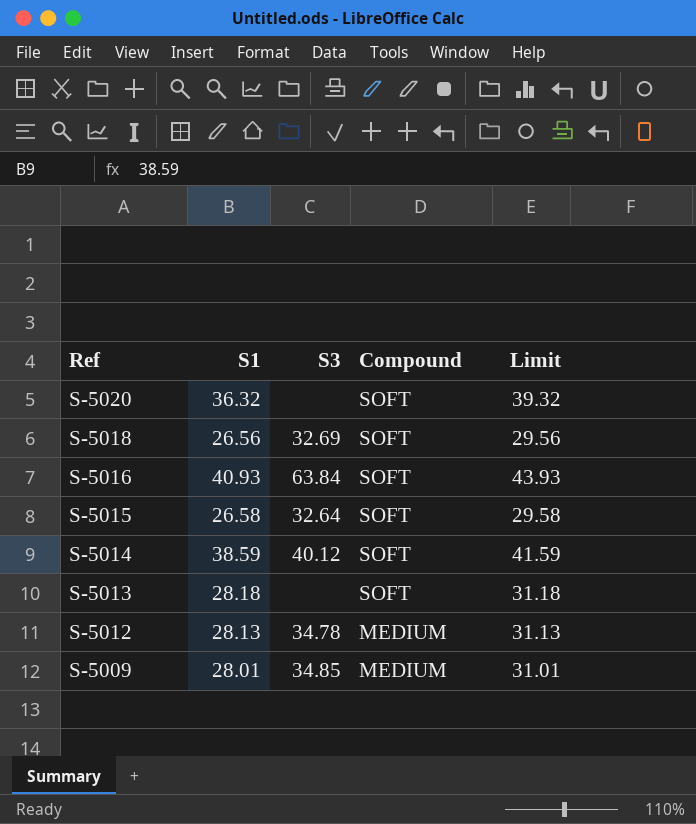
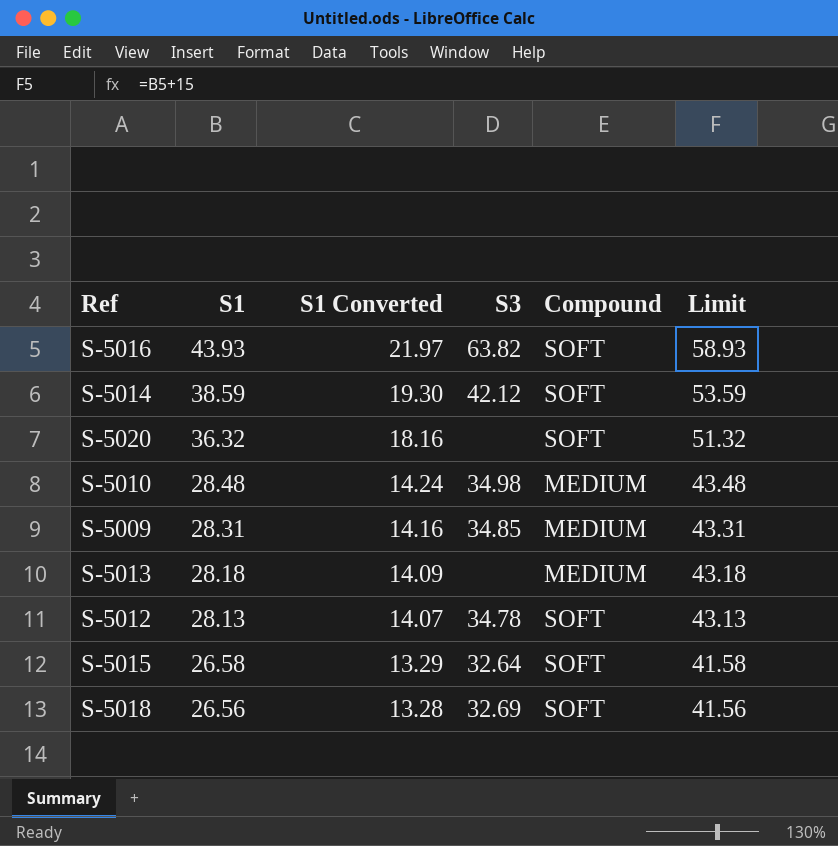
row order: Ref descending -> S1 descending
column S1 Converted | formula: none -> [S1] * 0.5
column Limit | formula: [S1] + 3 -> [S1] + 15
S-5016 | S1: 40.93 -> 43.93
S-5016 | S3: 63.84 -> 63.82
S-5014 | S3: 40.12 -> 42.12
row S-5010: none -> 28.48 | 14.24 | 34.98 | MEDIUM | 43.48
S-5009 | S1: 28.01 -> 28.31
S-5013 | Compound: SOFT -> MEDIUM
S-5012 | Compound: MEDIUM -> SOFT

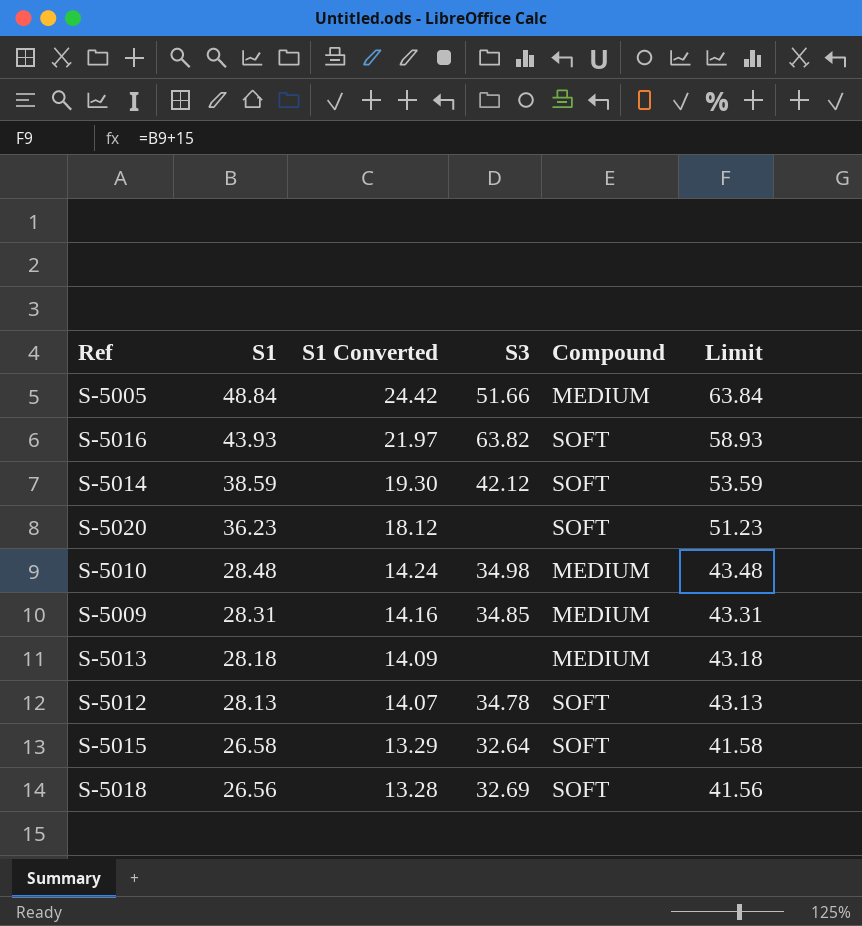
row S-5005: none -> 48.84 | 24.42 | 51.66 | MEDIUM | 63.84
S-5020 | S1: 36.32 -> 36.23
S-5020 | S1 Converted: 18.16 -> 18.12
S-5020 | Limit: 51.32 -> 51.23

